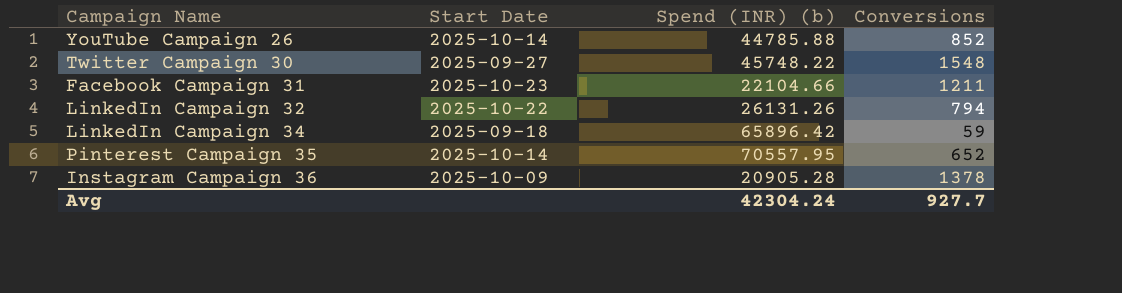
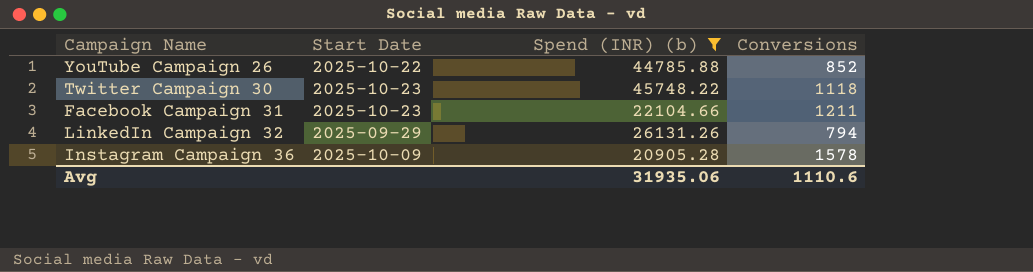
filter: none -> Spend (INR) (b) <= 45748.22
YouTube Campaign 26 | Start Date: 2025-10-14 -> 2025-10-22
Twitter Campaign 30 | Start Date: 2025-09-27 -> 2025-10-23
Twitter Campaign 30 | Conversions: 1548 -> 1118
LinkedIn Campaign 32 | Start Date: 2025-10-22 -> 2025-09-29
Instagram Campaign 36 | Conversions: 1378 -> 1578
Avg | Spend (INR) (b): 42304.24 -> 31935.06
Avg | Conversions: 927.7 -> 1110.6

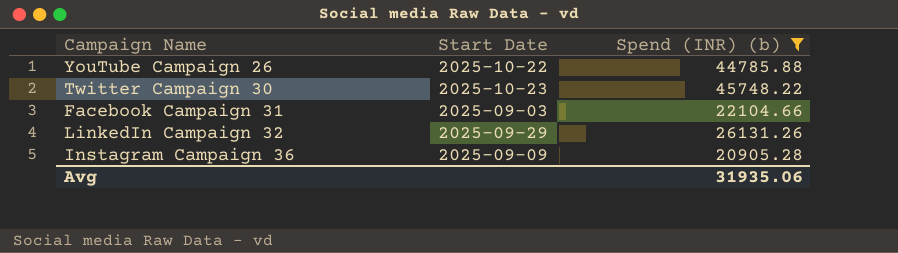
column Conversions | position: 4 -> none
Facebook Campaign 31 | Start Date: 2025-10-23 -> 2025-09-03
Instagram Campaign 36 | Start Date: 2025-10-09 -> 2025-09-09

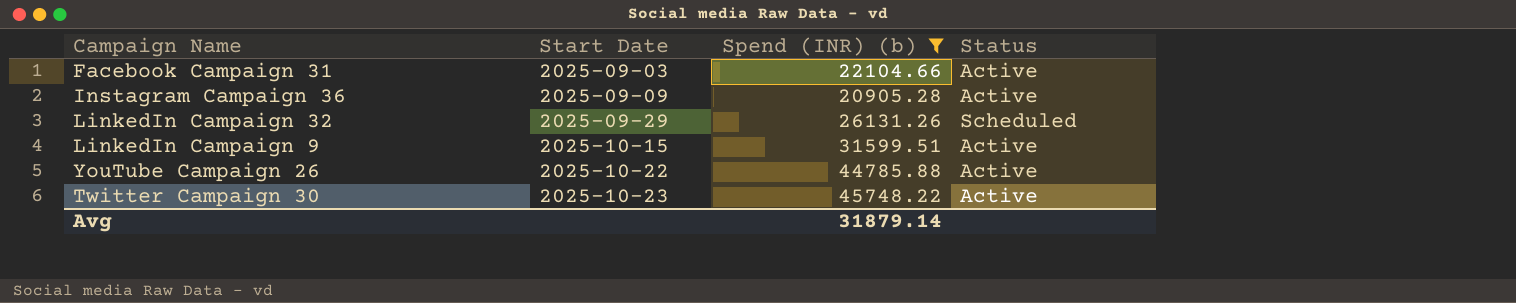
row order: none -> Start Date ascending
column Status | position: none -> 4
row LinkedIn Campaign 9: none -> 2025-10-15 | 31599.51 | Active
Avg | Spend (INR) (b): 31935.06 -> 31879.14

